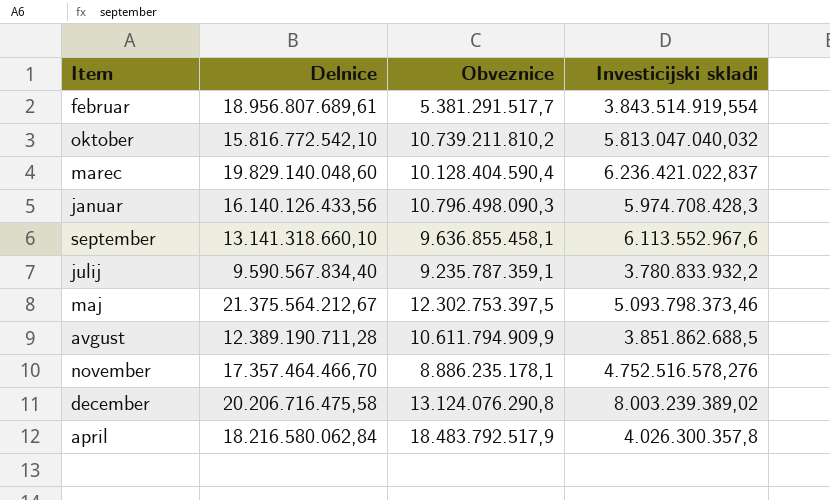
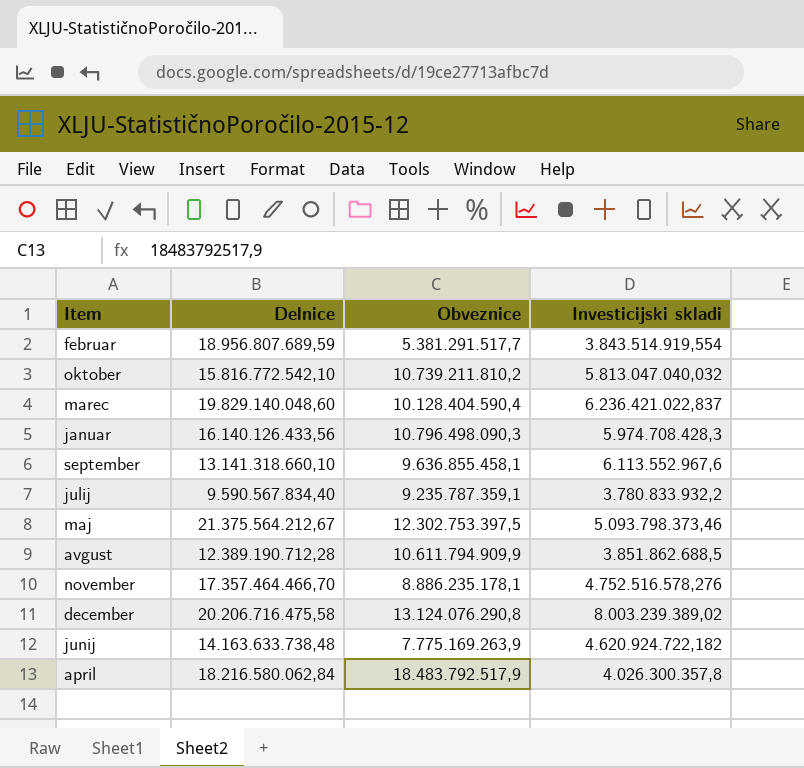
februar | Delnice: 18.956.807.689,61 -> 18.956.807.689,59
avgust | Delnice: 12.389.190.711,28 -> 12.389.190.712,28
row junij: none -> 14.163.633.738,48 | 7.775.169.263,9 | 4.620.924.722,182

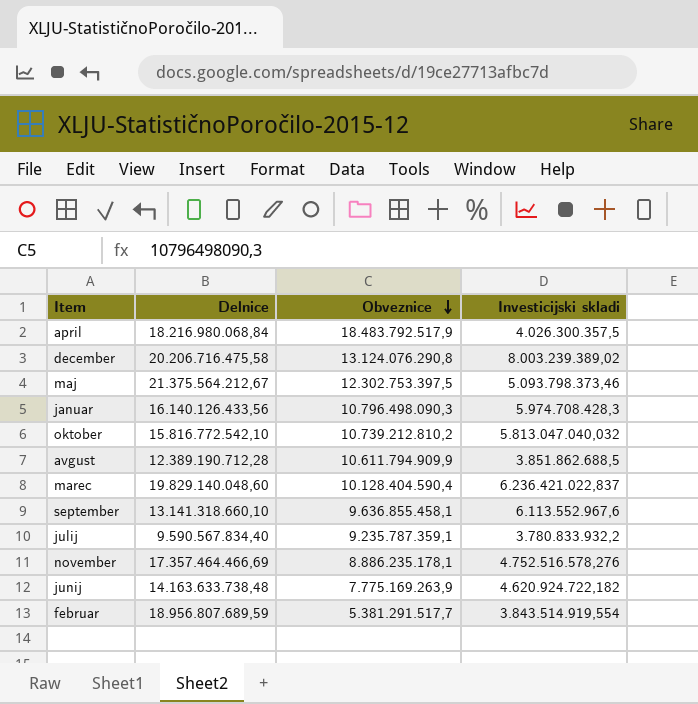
row order: none -> Obveznice descending
april | Delnice: 18.216.580.062,84 -> 18.216.980.068,84
april | Investicijski skladi: 4.026.300.357,8 -> 4.026.300.357,5
oktober | Obveznice: 10.739.211.810,2 -> 10.739.212.810,2
november | Delnice: 17.357.464.466,70 -> 17.357.464.466,69

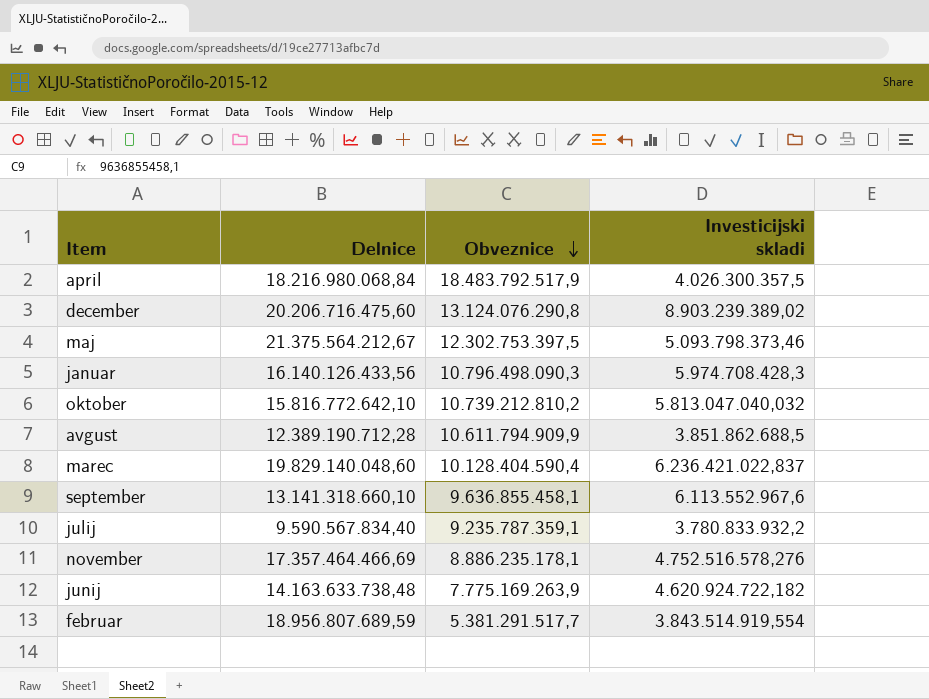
december | Delnice: 20.206.716.475,58 -> 20.206.716.475,60
december | Investicijski skladi: 8.003.239.389,02 -> 8.903.239.389,02
oktober | Delnice: 15.816.772.542,10 -> 15.816.772.642,10

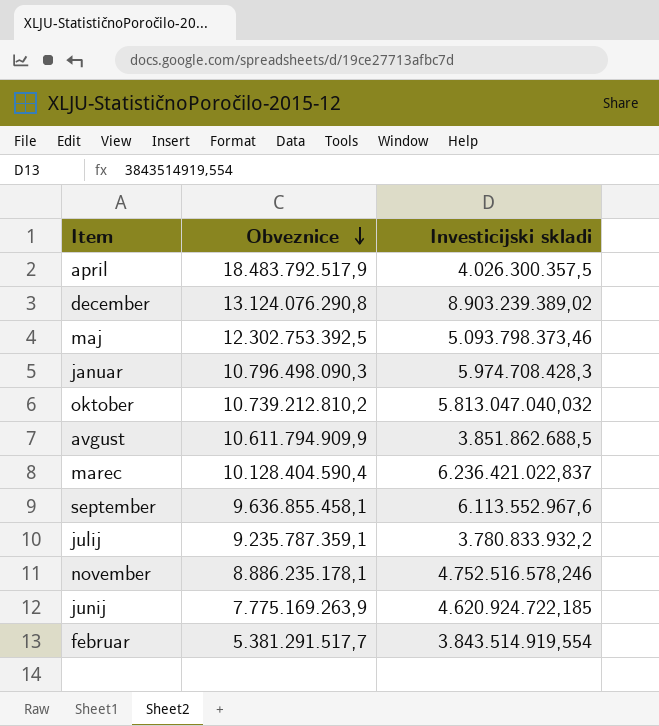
column Delnice | position: 2 -> none
maj | Obveznice: 12.302.753.397,5 -> 12.302.753.392,5
november | Investicijski skladi: 4.752.516.578,276 -> 4.752.516.578,246
junij | Investicijski skladi: 4.620.924.722,182 -> 4.620.924.722,185

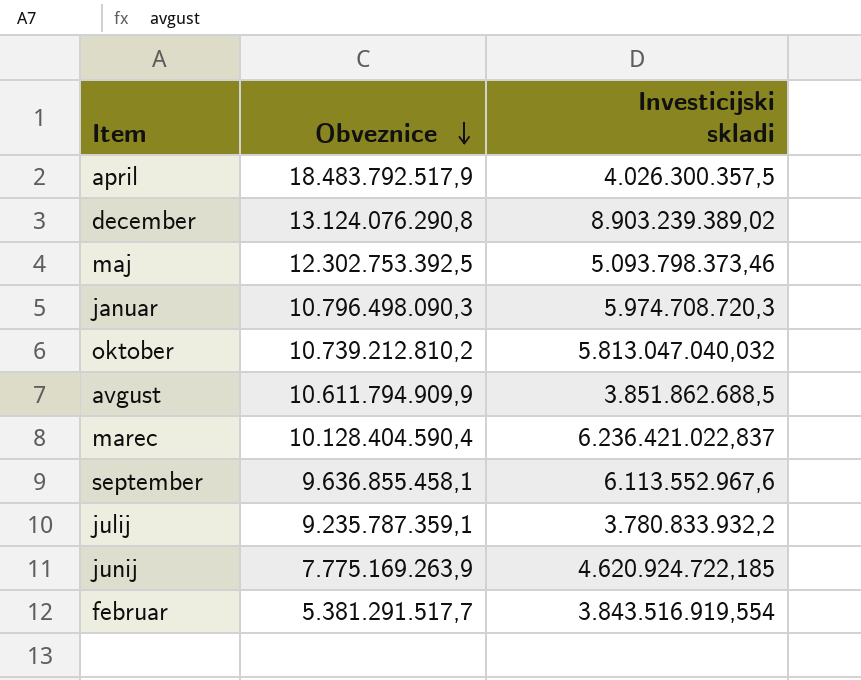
row november: 8.886.235.178,1 | 4.752.516.578,246 -> none
januar | Investicijski skladi: 5.974.708.428,3 -> 5.974.708.720,3
februar | Investicijski skladi: 3.843.514.919,554 -> 3.843.516.919,554

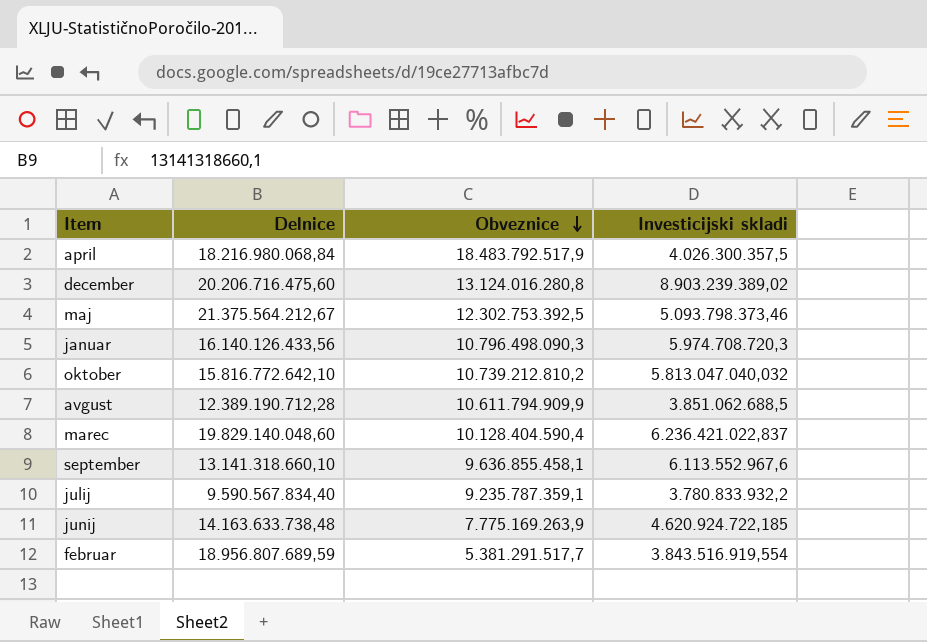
column Delnice | position: none -> 2
december | Obveznice: 13.124.076.290,8 -> 13.124.016.280,8
avgust | Investicijski skladi: 3.851.862.688,5 -> 3.851.062.688,5

